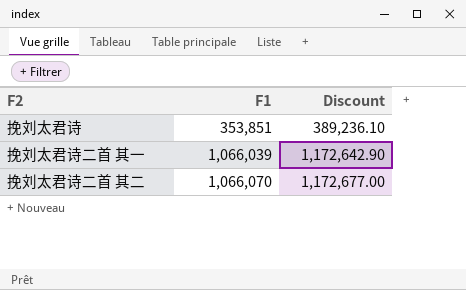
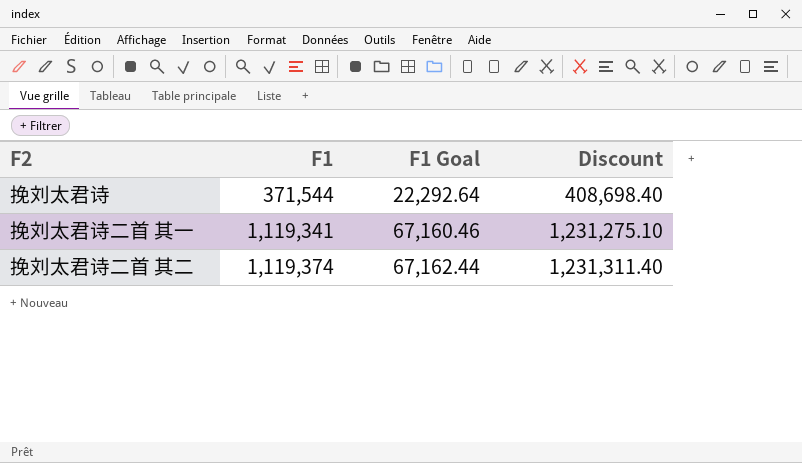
column F1 Goal | formula: none -> [F1] * 0.06
挽刘太君诗 | F1: 353,851 -> 371,544
挽刘太君诗 | Discount: 389,236.10 -> 408,698.40
挽刘太君诗二首 其一 | F1: 1,066,039 -> 1,119,341
挽刘太君诗二首 其一 | Discount: 1,172,642.90 -> 1,231,275.10
挽刘太君诗二首 其二 | F1: 1,066,070 -> 1,119,374
挽刘太君诗二首 其二 | Discount: 1,172,677.00 -> 1,231,311.40

